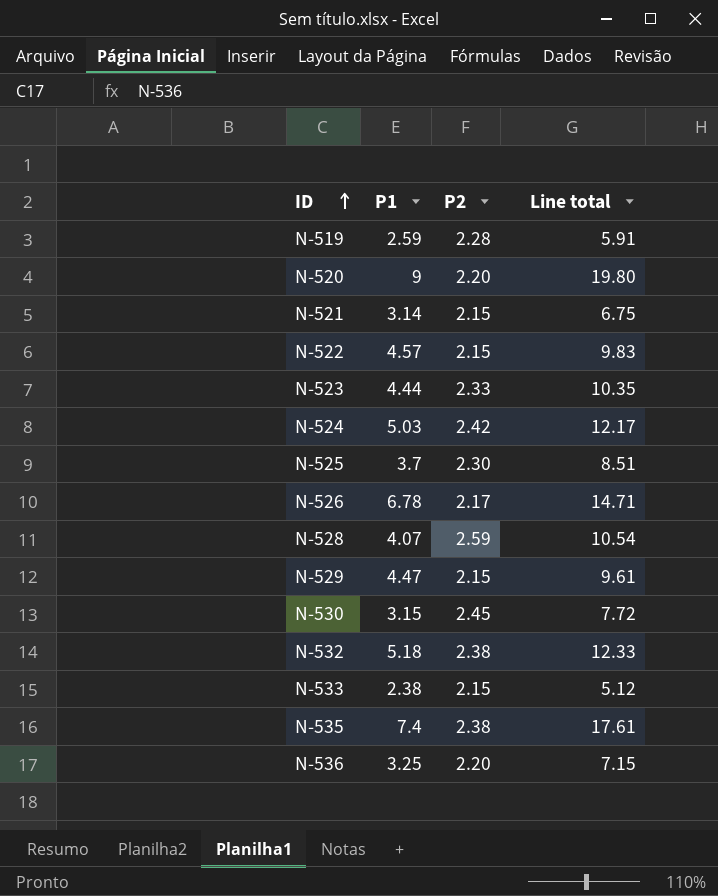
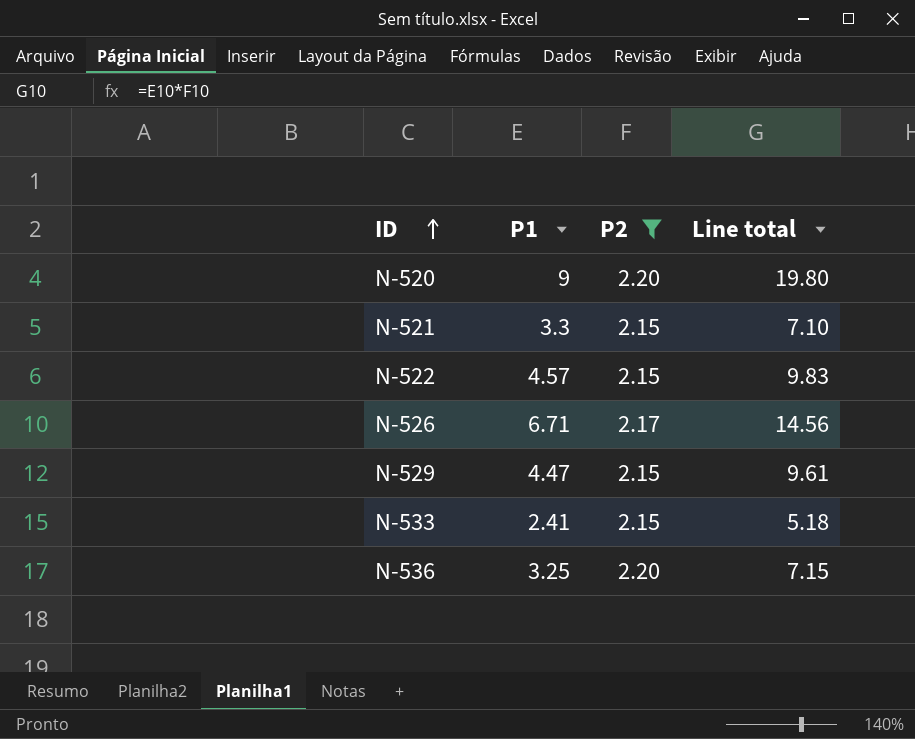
filter: none -> P2 <= 2.20
N-521 | P1: 3.14 -> 3.3
N-521 | Line total: 6.75 -> 7.10
N-526 | P1: 6.78 -> 6.71
N-526 | Line total: 14.71 -> 14.56
N-533 | P1: 2.38 -> 2.41
N-533 | Line total: 5.12 -> 5.18

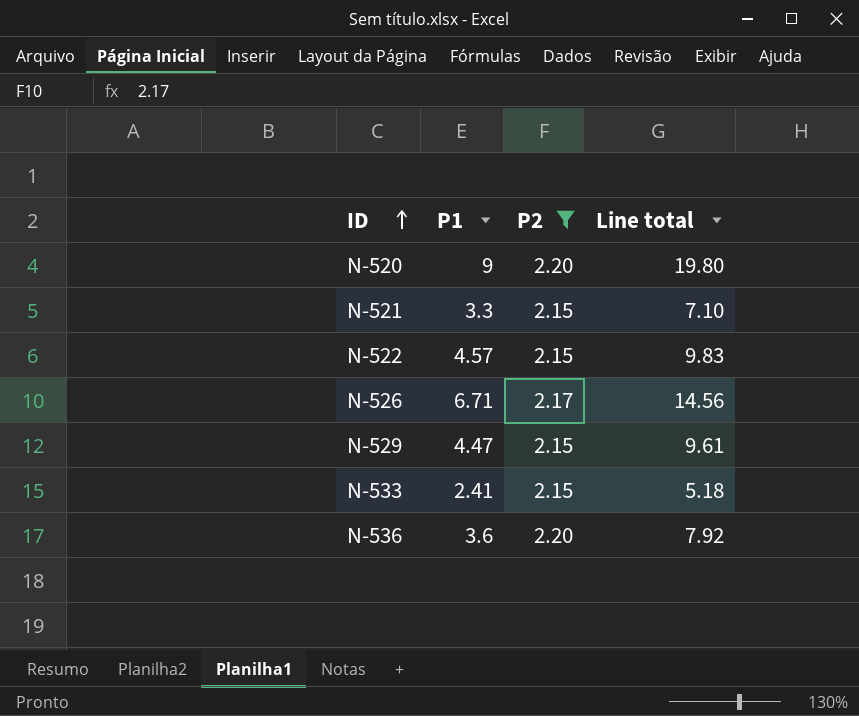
N-536 | P1: 3.25 -> 3.6
N-536 | Line total: 7.15 -> 7.92

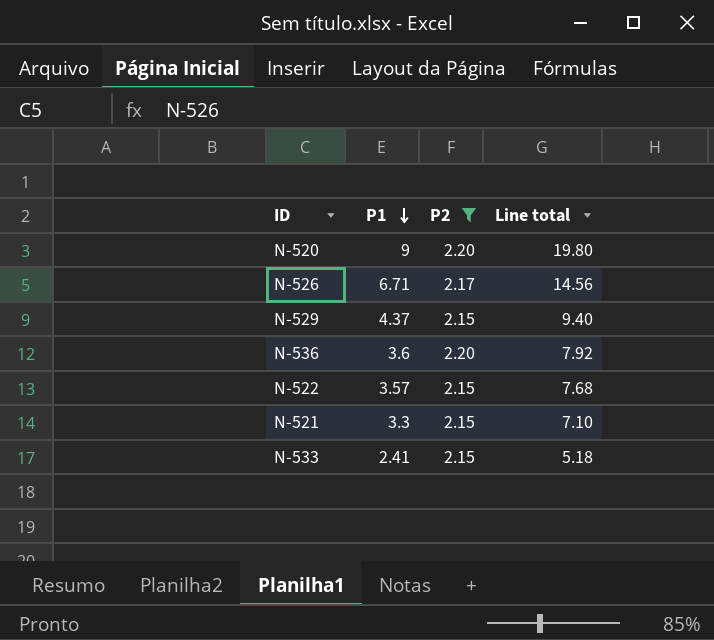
row order: ID ascending -> P1 descending
N-529 | P1: 4.47 -> 4.37
N-529 | Line total: 9.61 -> 9.40
N-522 | P1: 4.57 -> 3.57
N-522 | Line total: 9.83 -> 7.68

